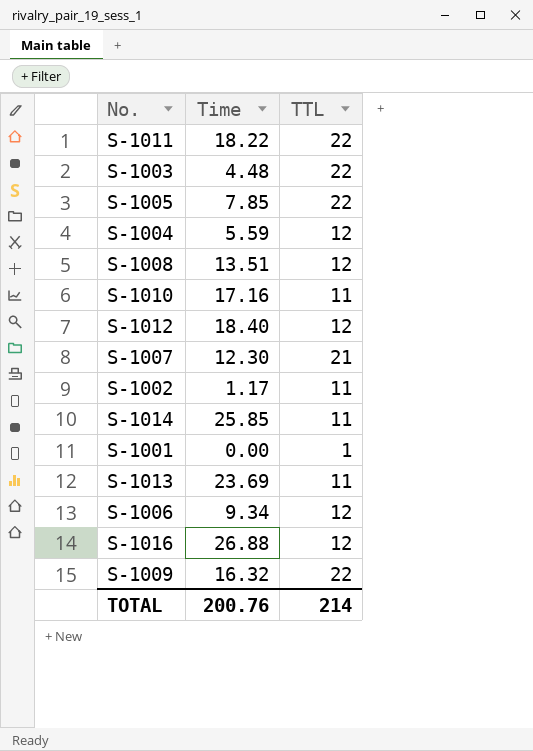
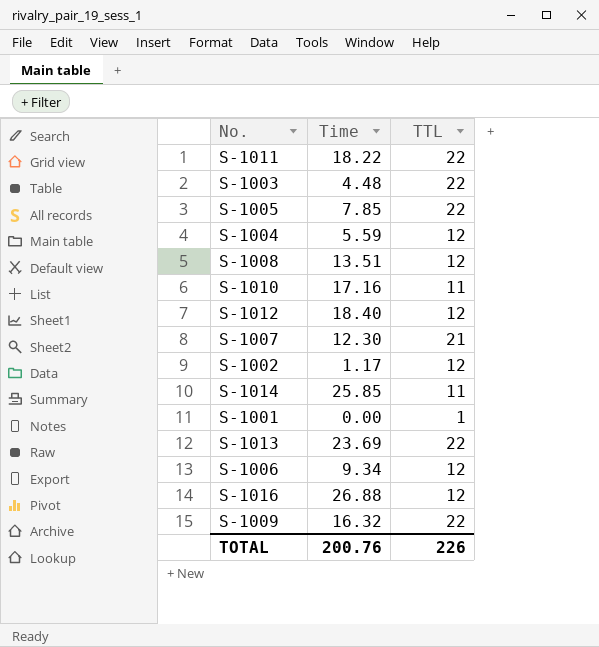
S-1002 | TTL: 11 -> 12
S-1013 | TTL: 11 -> 22
TOTAL | TTL: 214 -> 226

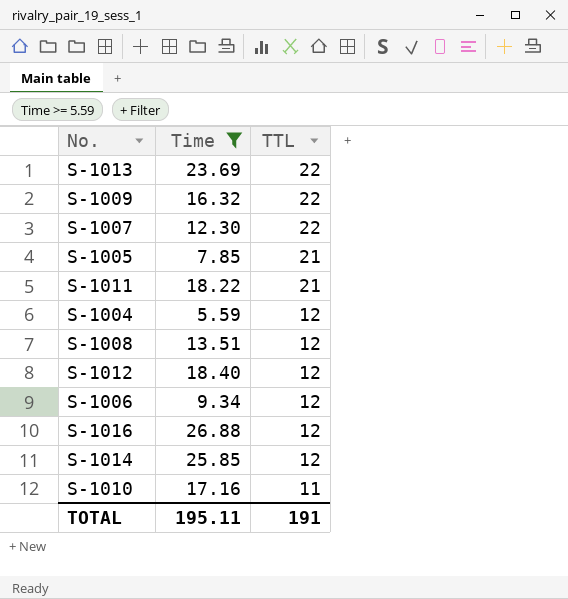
filter: none -> Time >= 5.59
row order: none -> TTL descending
S-1007 | TTL: 21 -> 22
S-1005 | TTL: 22 -> 21
S-1011 | TTL: 22 -> 21
S-1014 | TTL: 11 -> 12
TOTAL | Time: 200.76 -> 195.11
TOTAL | TTL: 226 -> 191

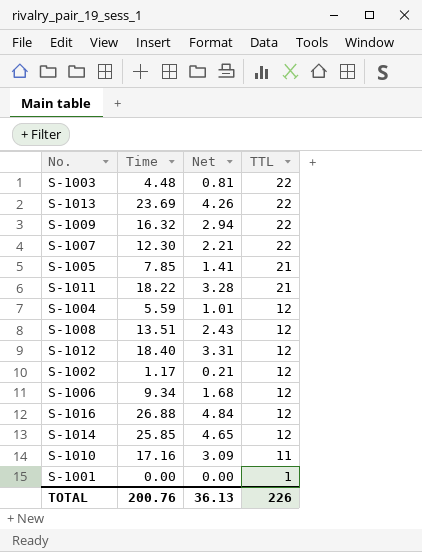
filter: Time >= 5.59 -> none
column Net | formula: none -> [Time] * 0.18
TOTAL | Time: 195.11 -> 200.76
TOTAL | TTL: 191 -> 226

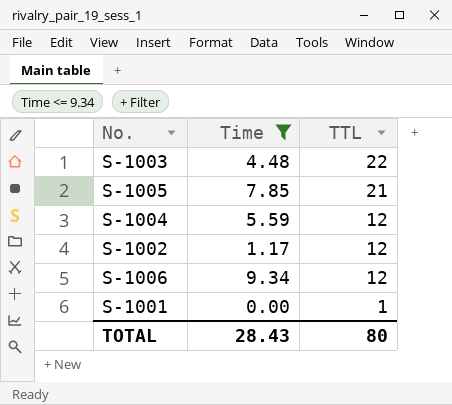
filter: none -> Time <= 9.34
column Net | formula: [Time] * 0.18 -> none
TOTAL | Time: 200.76 -> 28.43
TOTAL | TTL: 226 -> 80

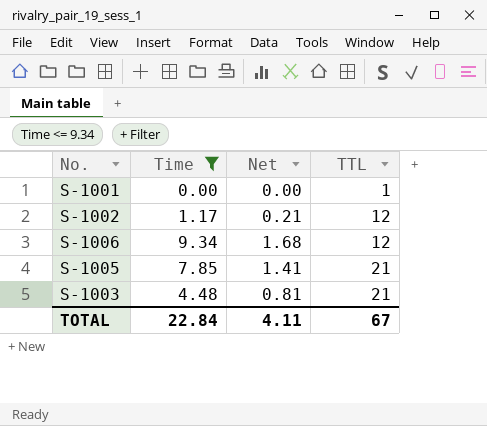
row order: TTL descending -> TTL ascending
column Net | formula: none -> [Time] * 0.18
row S-1004: 5.59 | 12 -> none
S-1003 | TTL: 22 -> 21
TOTAL | Time: 28.43 -> 22.84
TOTAL | TTL: 80 -> 67

